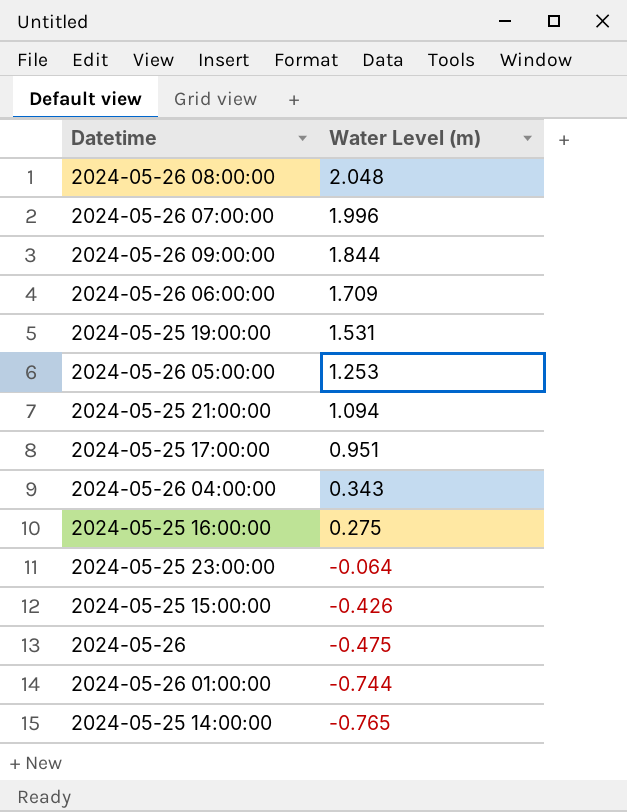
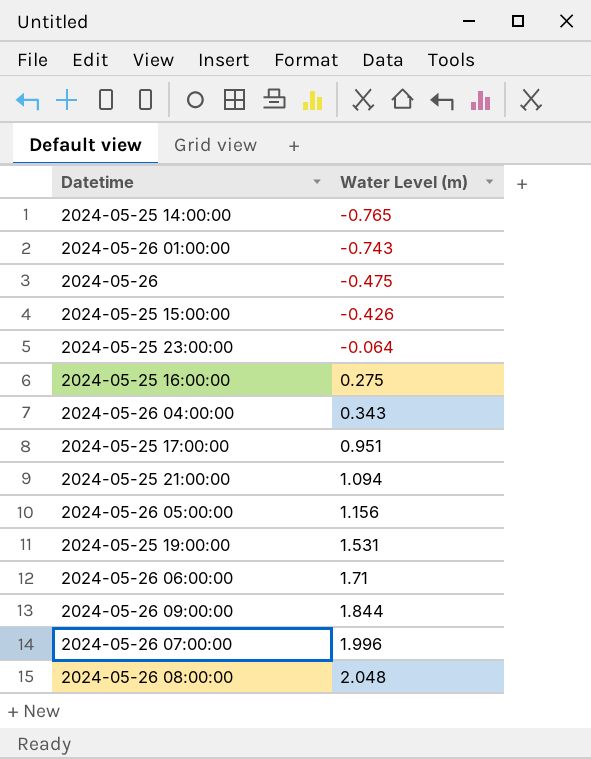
row order: Water Level (m) descending -> Water Level (m) ascending
2024-05-26 01:00:00 | Water Level (m): -0.744 -> -0.743
2024-05-26 05:00:00 | Water Level (m): 1.253 -> 1.156
2024-05-26 06:00:00 | Water Level (m): 1.709 -> 1.71

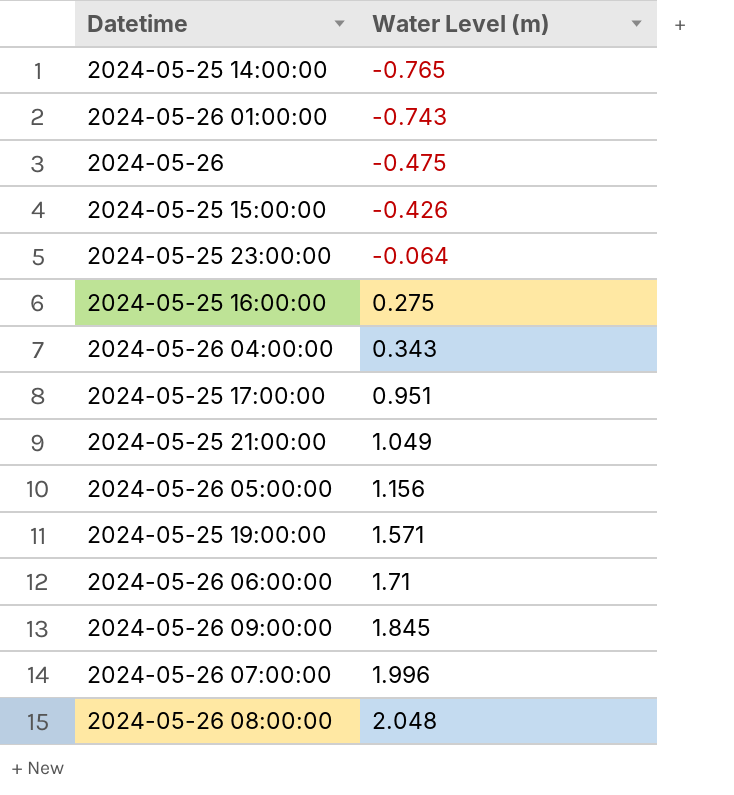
2024-05-25 21:00:00 | Water Level (m): 1.094 -> 1.049
2024-05-25 19:00:00 | Water Level (m): 1.531 -> 1.571
2024-05-26 09:00:00 | Water Level (m): 1.844 -> 1.845

